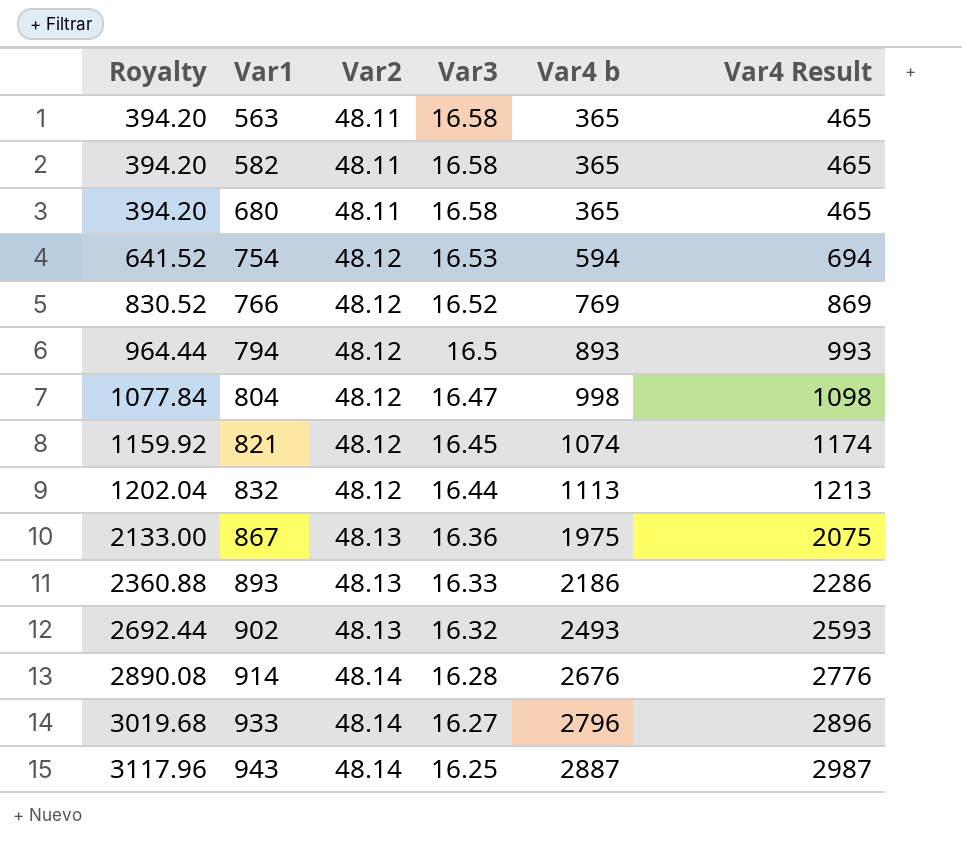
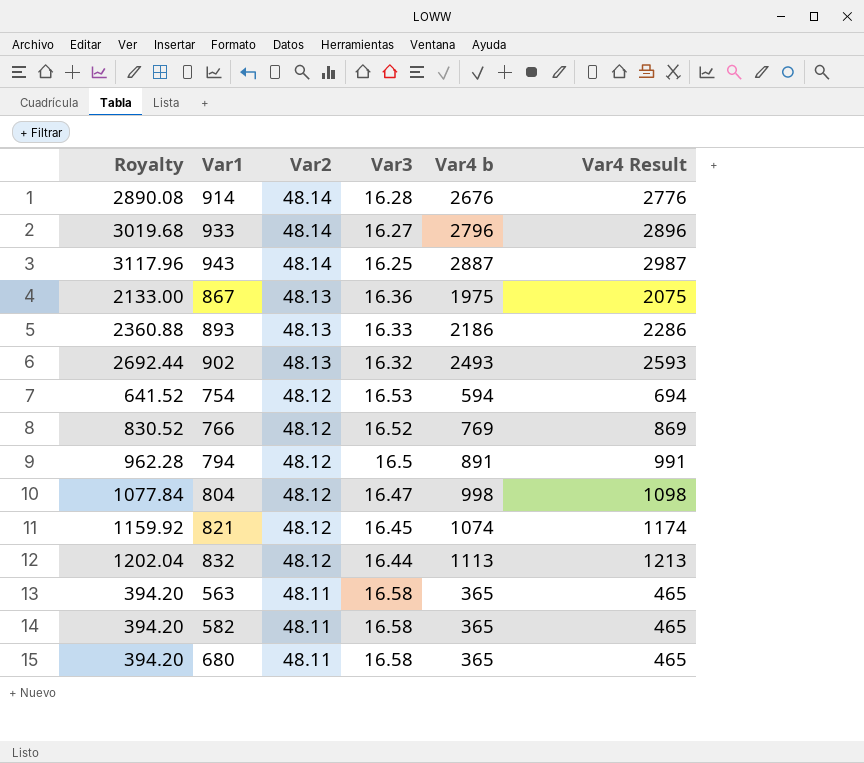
row order: Royalty ascending -> Var2 descending
794 | Royalty: 964.44 -> 962.28
794 | Var4 b: 893 -> 891
794 | Var4 Result: 993 -> 991

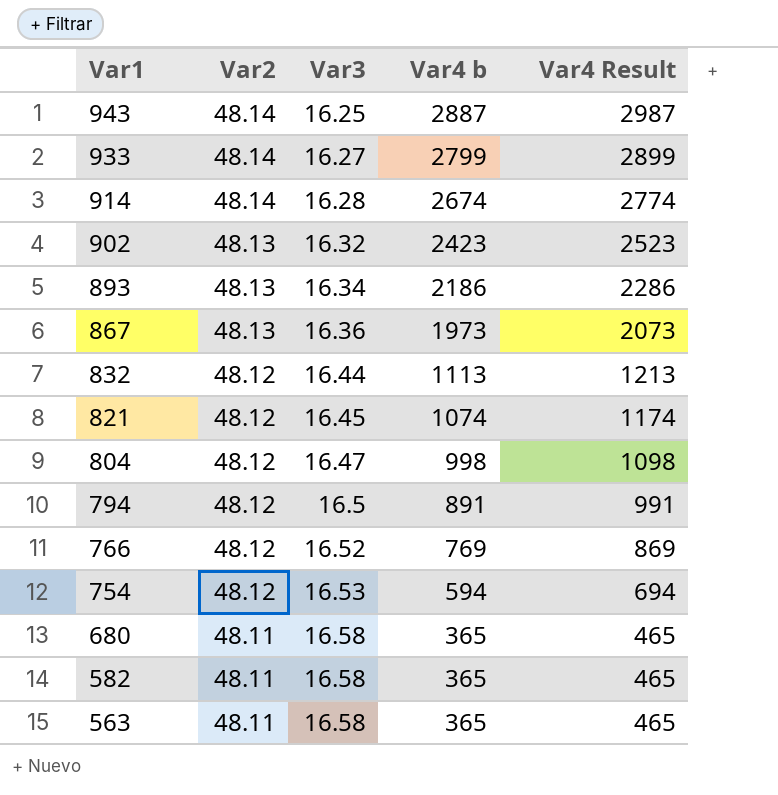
row order: Var2 descending -> Var1 descending
column Royalty | formula: [Var4 b] * 1.08 -> none
933 | Var4 b: 2796 -> 2799
933 | Var4 Result: 2896 -> 2899
914 | Var4 b: 2676 -> 2674
914 | Var4 Result: 2776 -> 2774
902 | Var4 b: 2493 -> 2423
902 | Var4 Result: 2593 -> 2523
893 | Var3: 16.33 -> 16.34
867 | Var4 b: 1975 -> 1973
867 | Var4 Result: 2075 -> 2073

